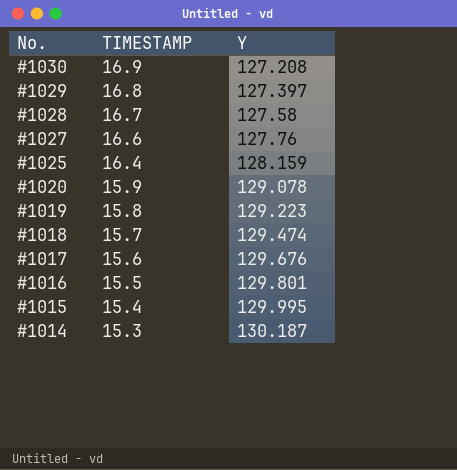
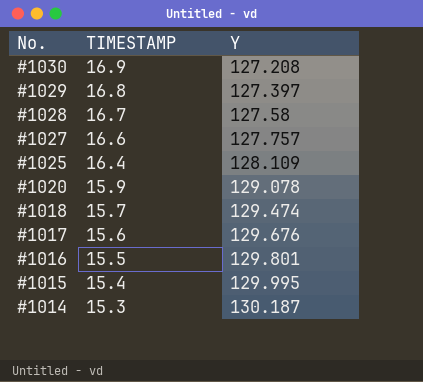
row #1019: 15.8 | 129.223 -> none
#1027 | Y: 127.76 -> 127.757
#1025 | Y: 128.159 -> 128.109

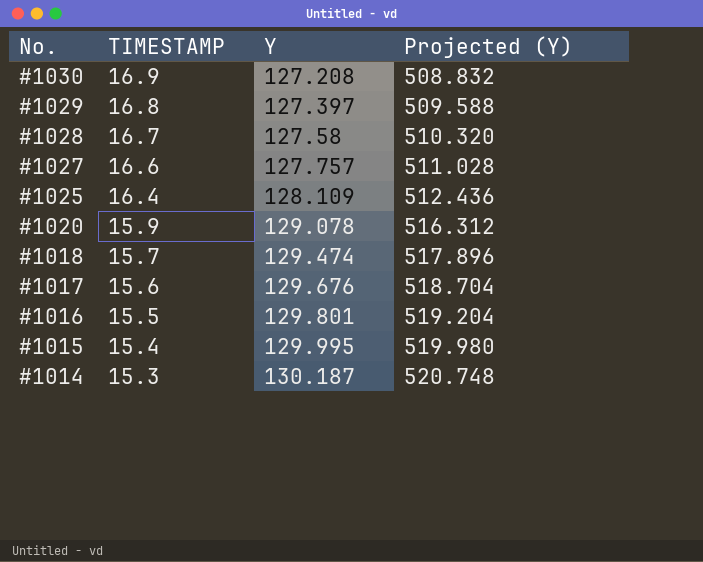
column Projected (Y) | formula: none -> [Y] * 4

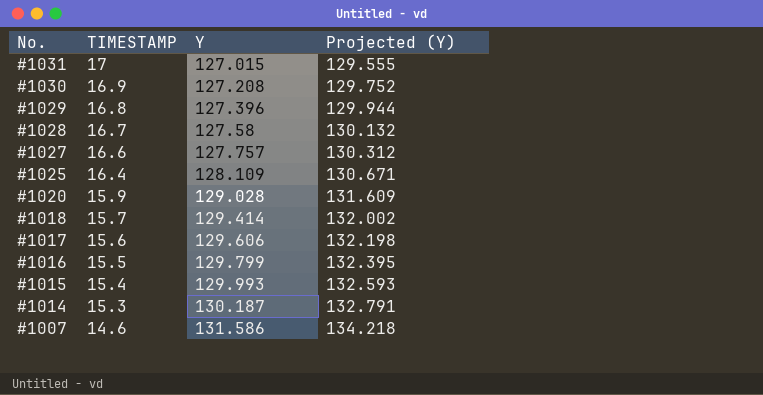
column Projected (Y) | formula: [Y] * 4 -> [Y] * 1.02
row #1031: none -> 17 | 127.015 | 129.555
#1029 | Y: 127.397 -> 127.396
#1020 | Y: 129.078 -> 129.028
#1018 | Y: 129.474 -> 129.414
#1017 | Y: 129.676 -> 129.606
#1016 | Y: 129.801 -> 129.799
#1015 | Y: 129.995 -> 129.993
row #1007: none -> 14.6 | 131.586 | 134.218

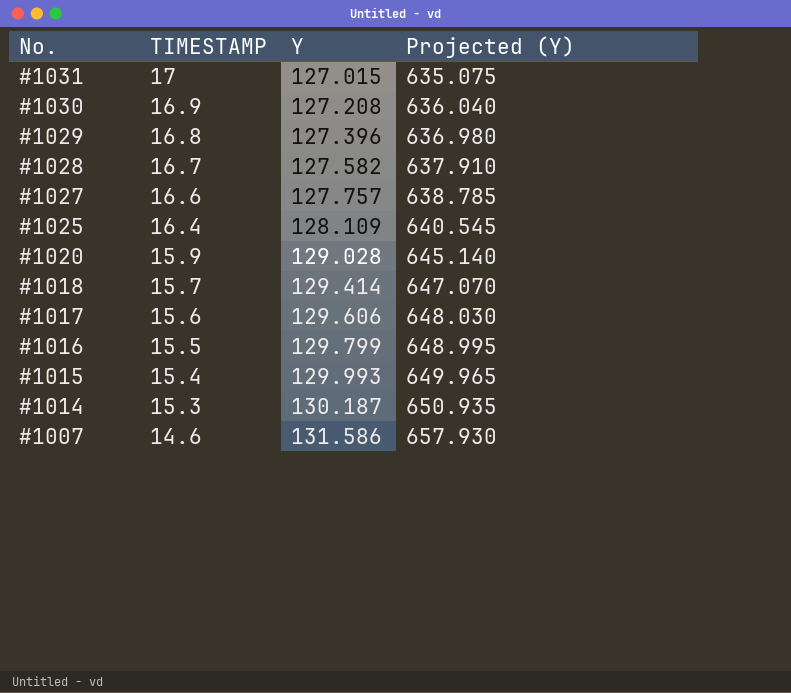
column Projected (Y) | formula: [Y] * 1.02 -> [Y] * 5
#1028 | Y: 127.58 -> 127.582

